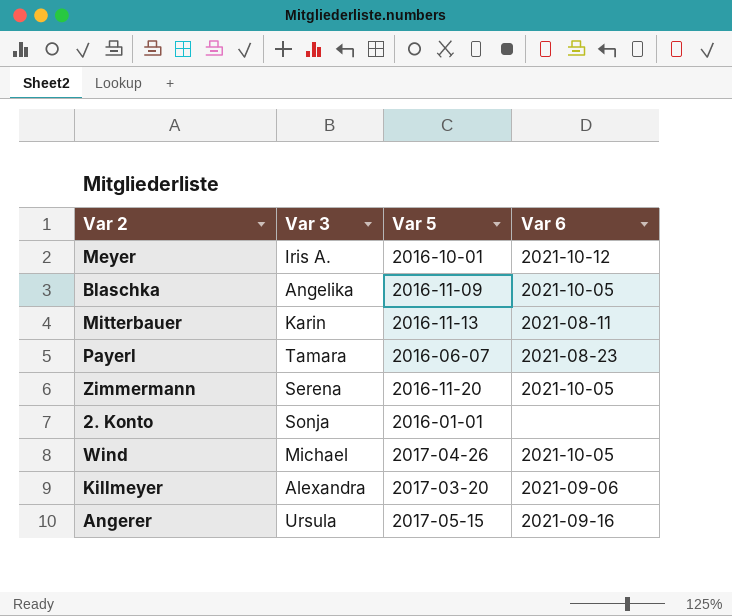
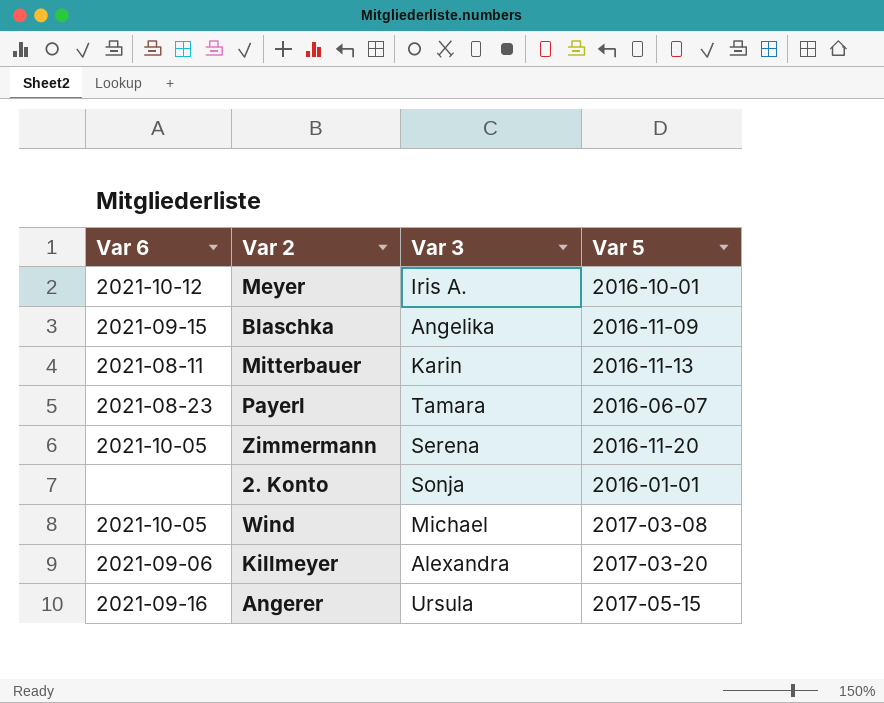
column Var 6 | position: 4 -> 1
Blaschka | Var 6: 2021-10-05 -> 2021-09-15
Wind | Var 5: 2017-04-26 -> 2017-03-08

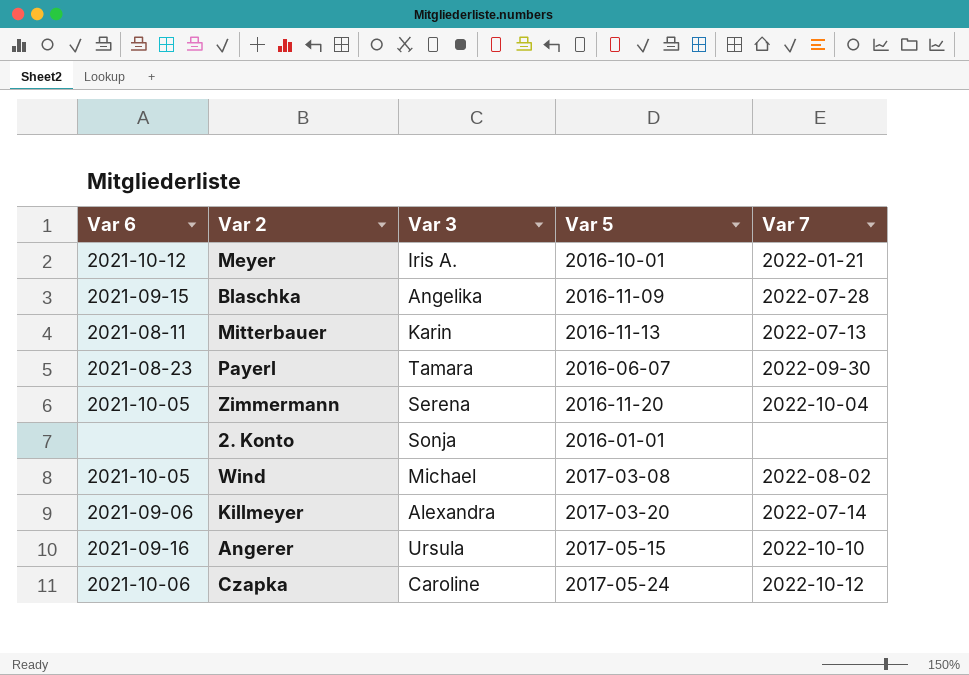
column Var 7 | position: none -> 5
row Czapka: none -> 2021-10-06 | Caroline | 2017-05-24 | 2022-10-12

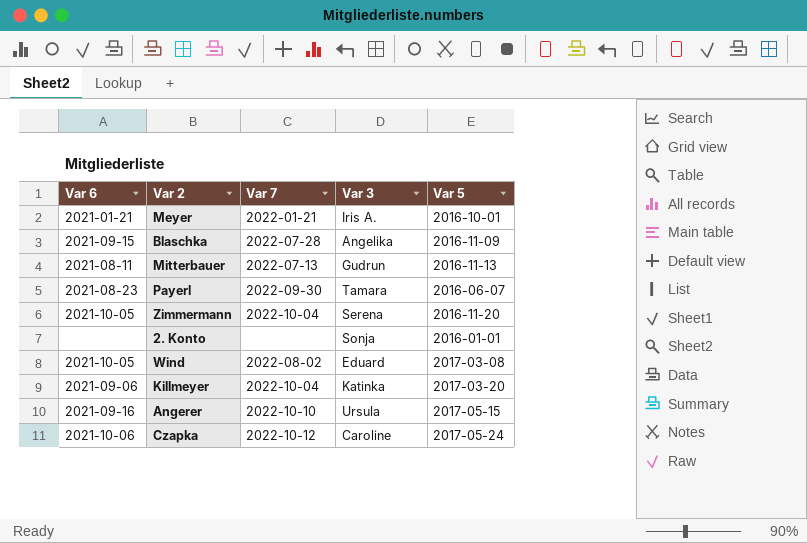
column Var 7 | position: 5 -> 3
Meyer | Var 6: 2021-10-12 -> 2021-01-21
Mitterbauer | Var 3: Karin -> Gudrun
Wind | Var 3: Michael -> Eduard
Killmeyer | Var 7: 2022-07-14 -> 2022-10-04
Killmeyer | Var 3: Alexandra -> Katinka

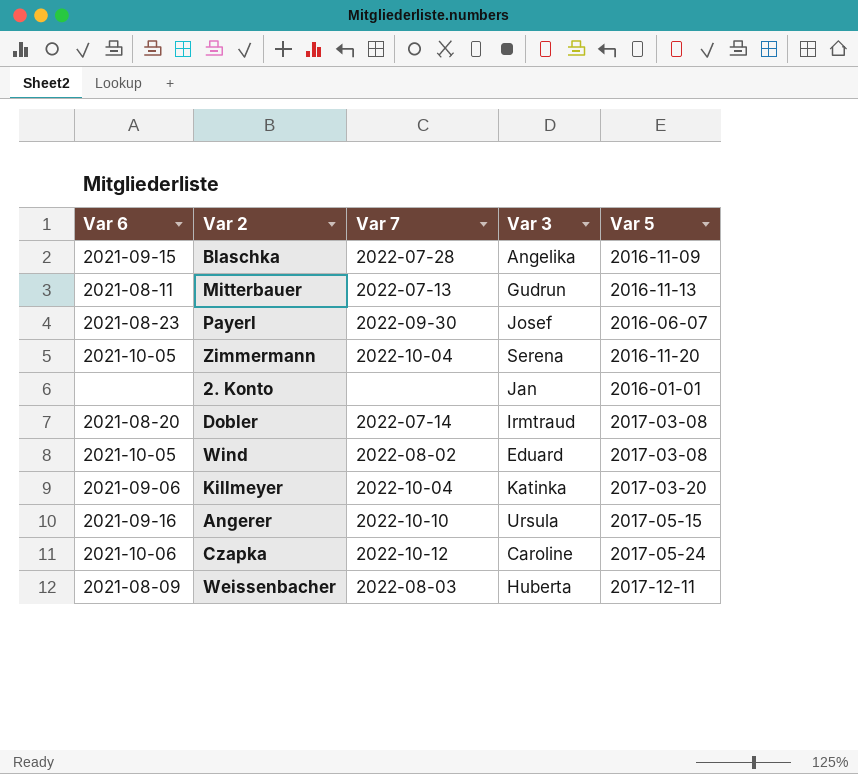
row Meyer: 2021-01-21 | 2022-01-21 | Iris A. | 2016-10-01 -> none
Payerl | Var 3: Tamara -> Josef
2. Konto | Var 3: Sonja -> Jan
row Dobler: none -> 2021-08-20 | 2022-07-14 | Irmtraud | 2017-03-08
row Weissenbacher: none -> 2021-08-09 | 2022-08-03 | Huberta | 2017-12-11

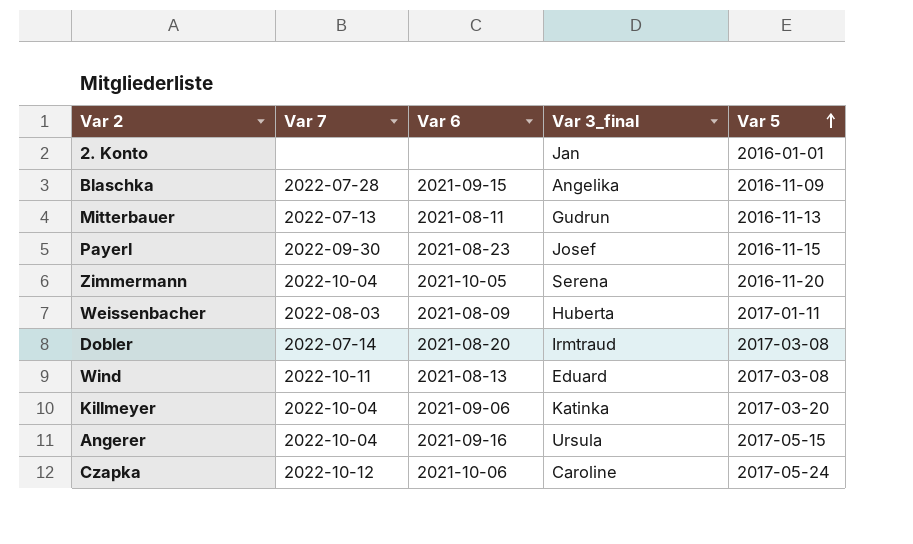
row order: none -> Var 5 ascending
column Var 6 | position: 1 -> 3
column name: Var 3 -> Var 3_final
Payerl | Var 5: 2016-06-07 -> 2016-11-15
Weissenbacher | Var 5: 2017-12-11 -> 2017-01-11
Wind | Var 7: 2022-08-02 -> 2022-10-11
Wind | Var 6: 2021-10-05 -> 2021-08-13
Angerer | Var 7: 2022-10-10 -> 2022-10-04

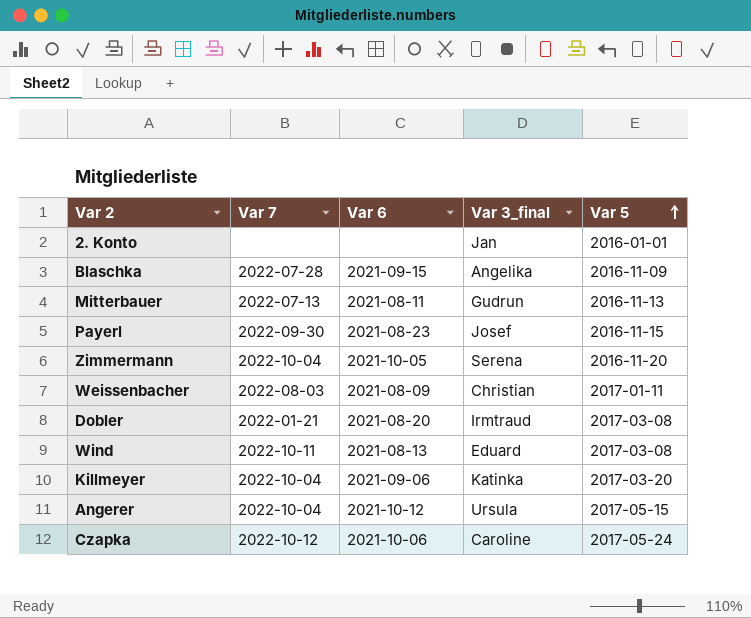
Weissenbacher | Var 3_final: Huberta -> Christian
Dobler | Var 7: 2022-07-14 -> 2022-01-21
Angerer | Var 6: 2021-09-16 -> 2021-10-12

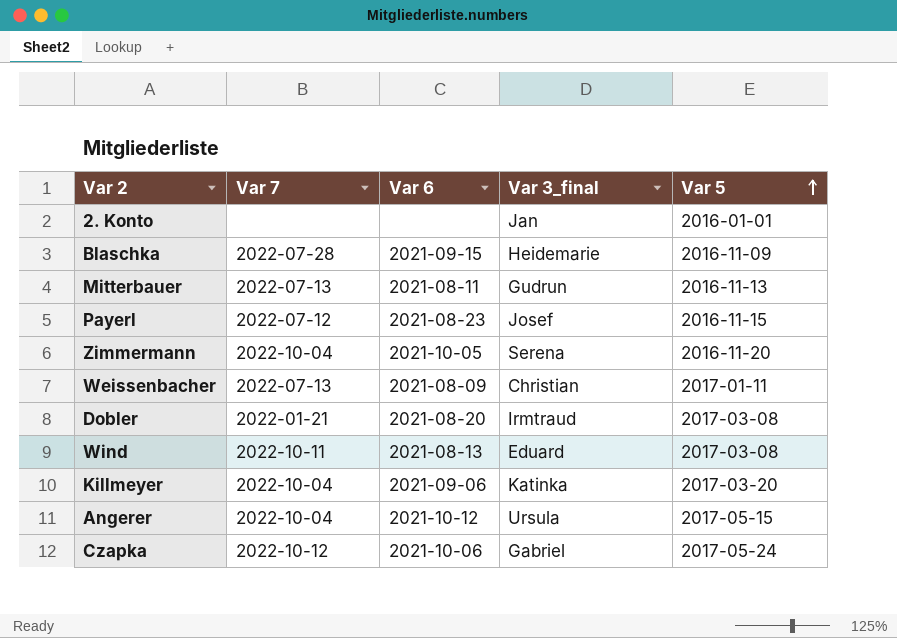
Blaschka | Var 3_final: Angelika -> Heidemarie
Payerl | Var 7: 2022-09-30 -> 2022-07-12
Weissenbacher | Var 7: 2022-08-03 -> 2022-07-13
Czapka | Var 3_final: Caroline -> Gabriel

